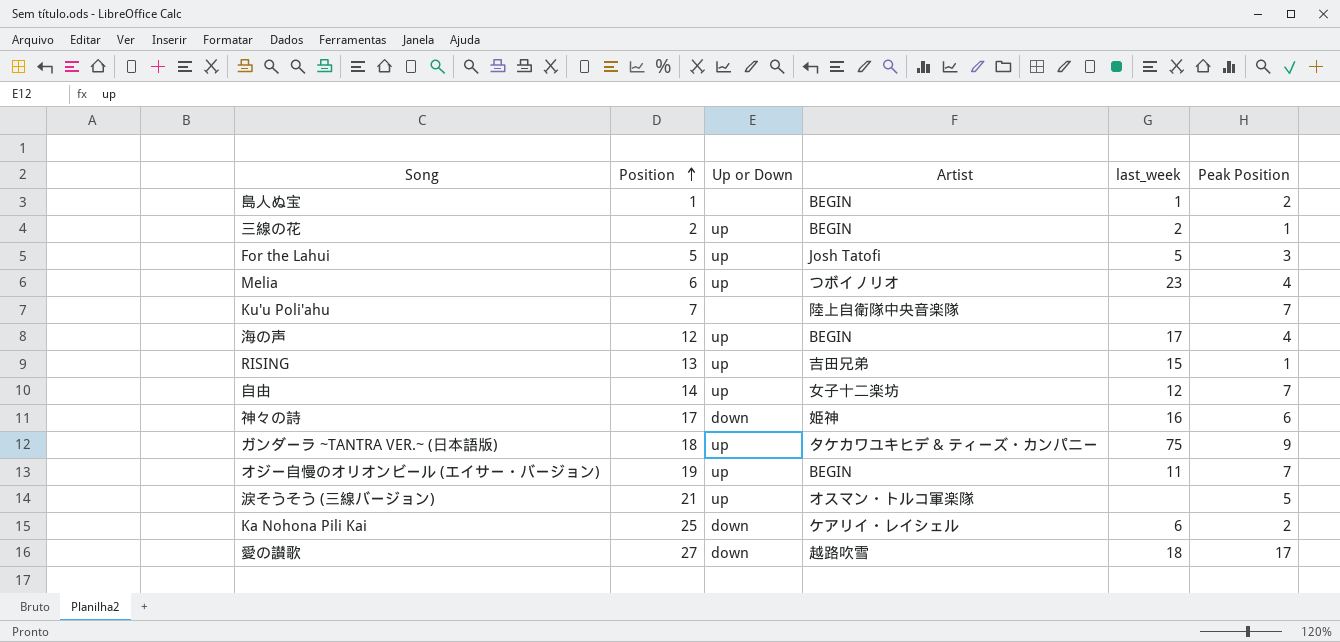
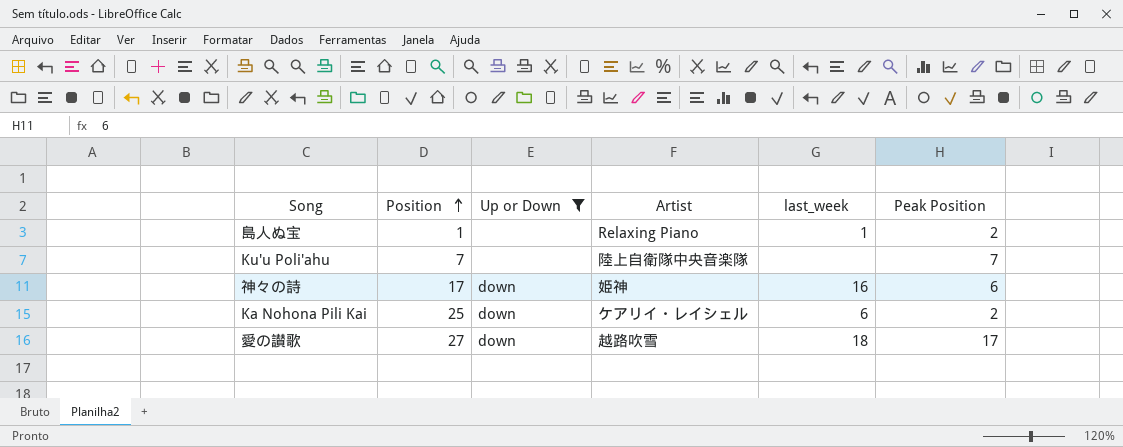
filter: none -> Up or Down != up
島人ぬ宝 | Artist: BEGIN -> Relaxing Piano

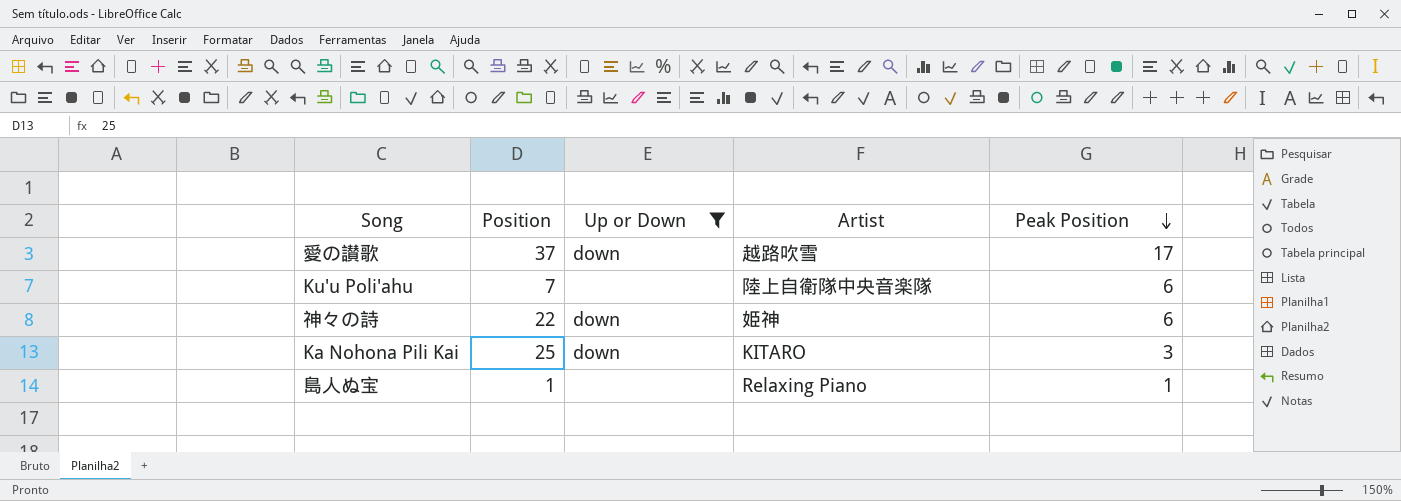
row order: Position ascending -> Peak Position descending
column last_week | position: 5 -> none
愛の讃歌 | Position: 27 -> 37
Ku'u Poli'ahu | Peak Position: 7 -> 6
神々の詩 | Position: 17 -> 22
Ka Nohona Pili Kai | Artist: ケアリイ・レイシェル -> KITARO
Ka Nohona Pili Kai | Peak Position: 2 -> 3
島人ぬ宝 | Peak Position: 2 -> 1

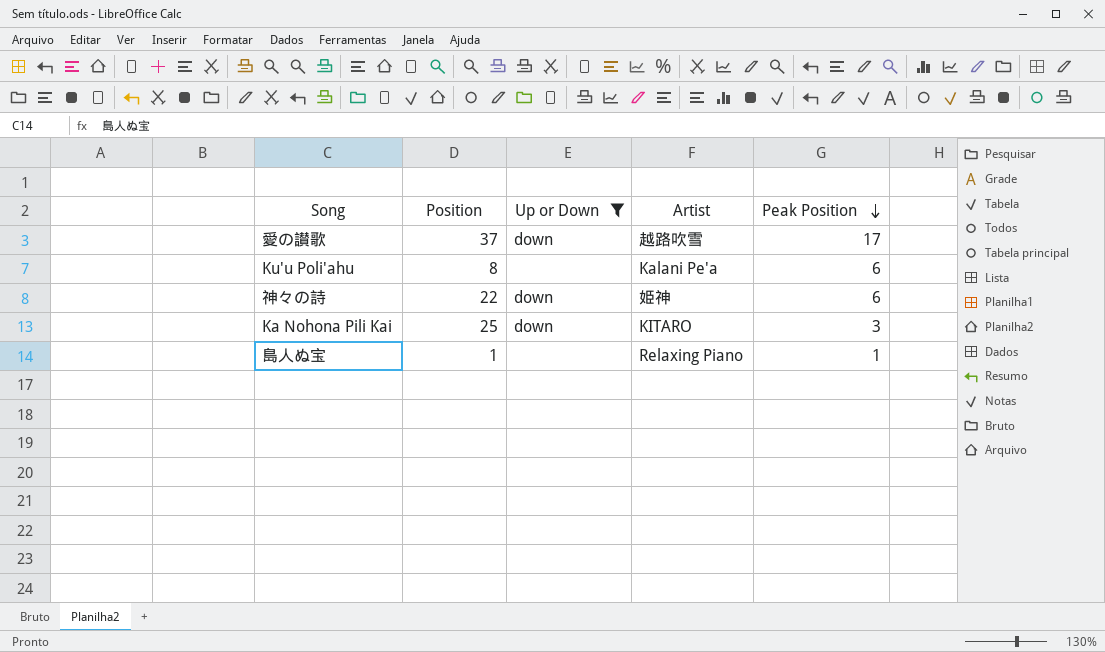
Ku'u Poli'ahu | Position: 7 -> 8
Ku'u Poli'ahu | Artist: 陸上自衛隊中央音楽隊 -> Kalani Pe'a

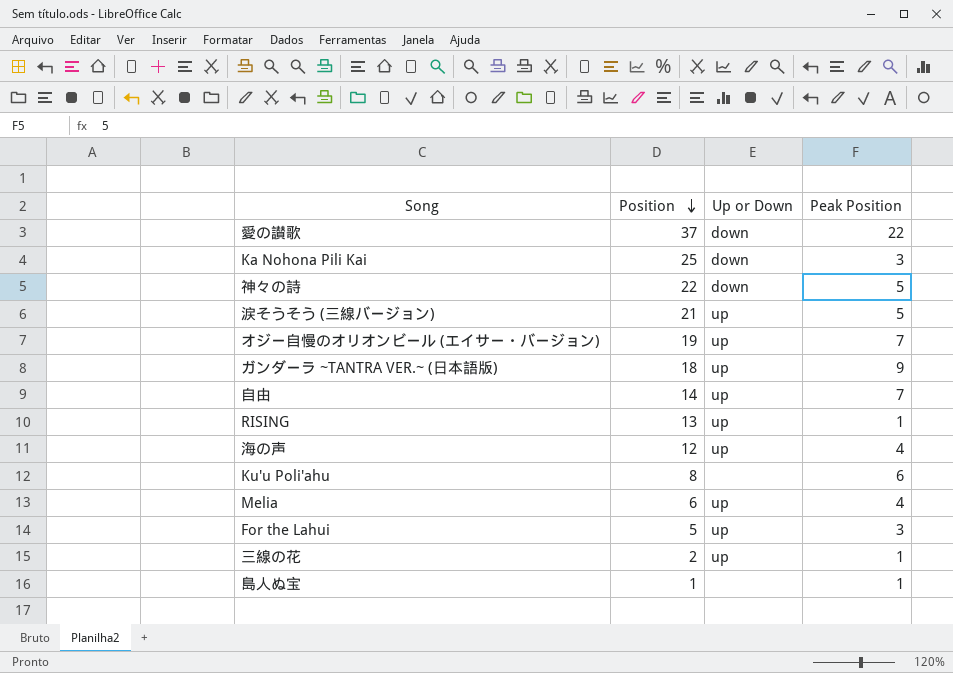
filter: Up or Down != up -> none
row order: Peak Position descending -> Position descending
column Artist | position: 4 -> none
愛の讃歌 | Peak Position: 17 -> 22
神々の詩 | Peak Position: 6 -> 5

